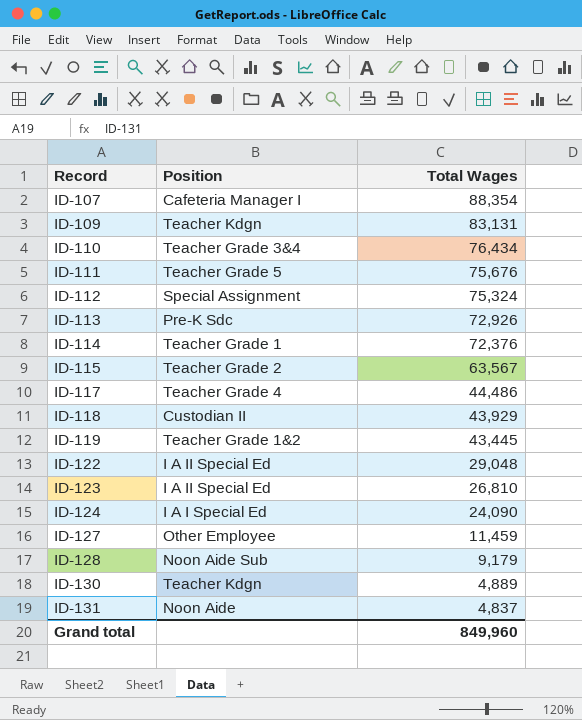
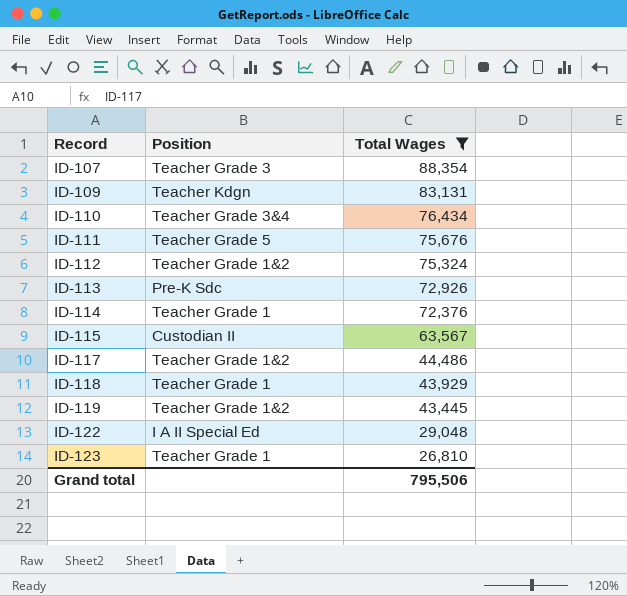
filter: none -> Total Wages >= 26,810
ID-107 | Position: Cafeteria Manager I -> Teacher Grade 3
ID-112 | Position: Special Assignment -> Teacher Grade 1&2
ID-115 | Position: Teacher Grade 2 -> Custodian II
ID-117 | Position: Teacher Grade 4 -> Teacher Grade 1&2
ID-118 | Position: Custodian II -> Teacher Grade 1
ID-123 | Position: I A II Special Ed -> Teacher Grade 1
Grand total | Total Wages: 849,960 -> 795,506

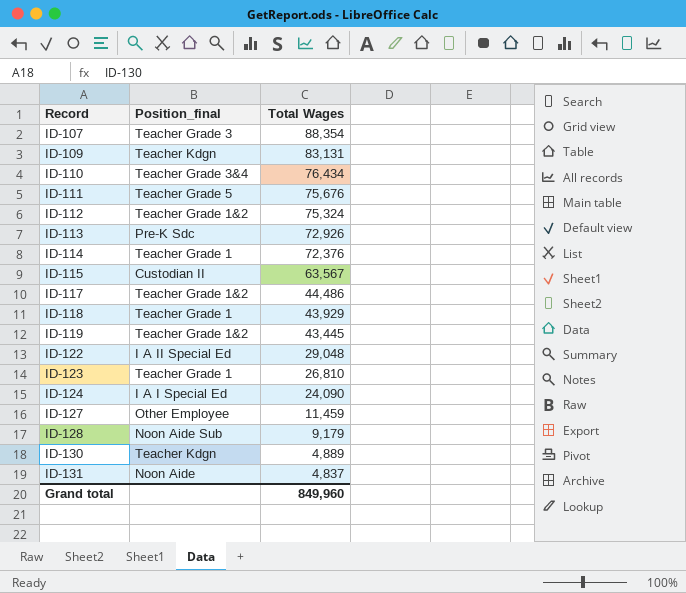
filter: Total Wages >= 26,810 -> none
column name: Position -> Position_final
Grand total | Total Wages: 795,506 -> 849,960

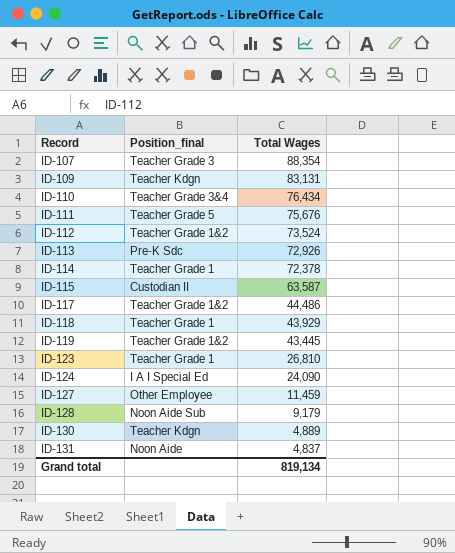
row ID-122: I A II Special Ed | 29,048 -> none
ID-112 | Total Wages: 75,324 -> 73,524
ID-114 | Total Wages: 72,376 -> 72,378
ID-115 | Total Wages: 63,567 -> 63,587
Grand total | Total Wages: 849,960 -> 819,134

